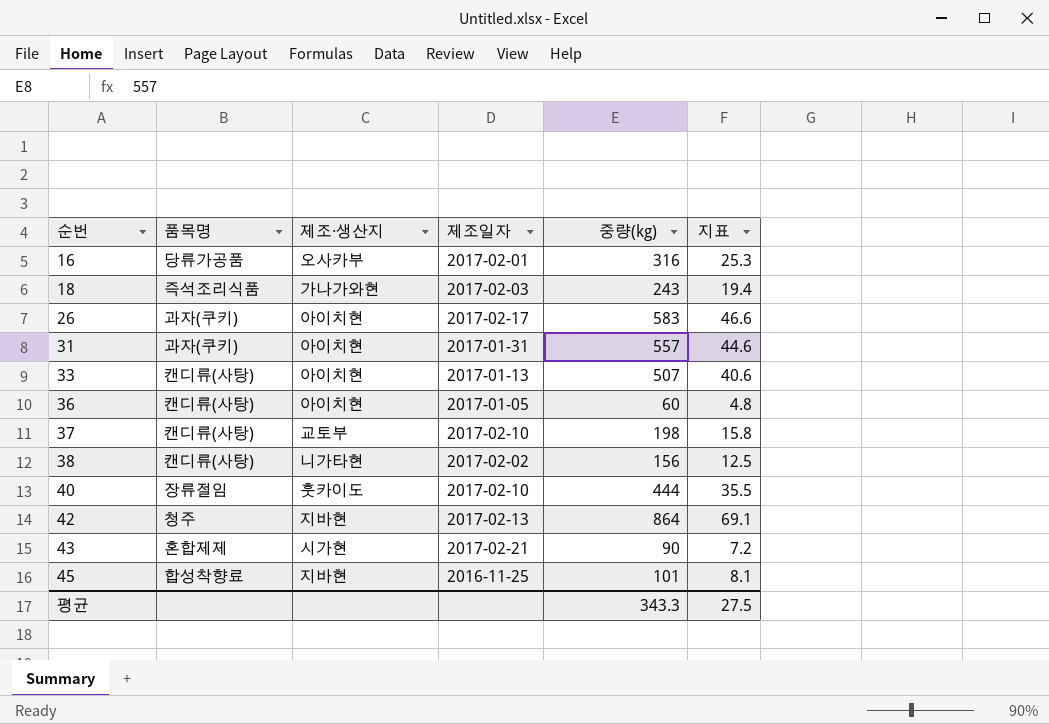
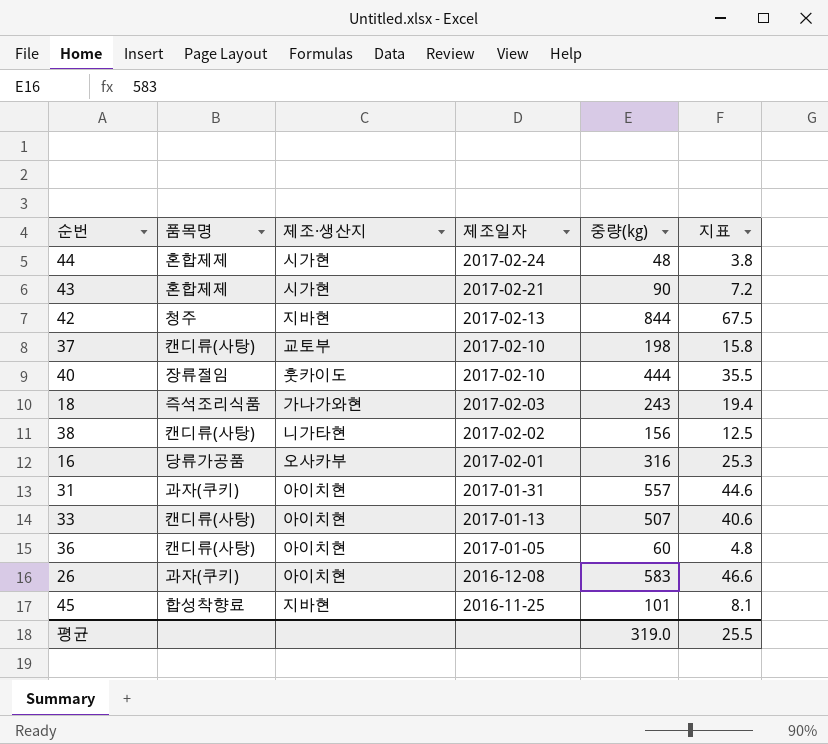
row order: 순번 ascending -> 제조일자 descending
row 44: none -> 혼합제제 | 시가현 | 2017-02-24 | 48 | 3.8
42 | 중량(kg): 864 -> 844
42 | 지표: 69.1 -> 67.5
26 | 제조일자: 2017-02-17 -> 2016-12-08
평균 | 중량(kg): 343.3 -> 319.0
평균 | 지표: 27.5 -> 25.5

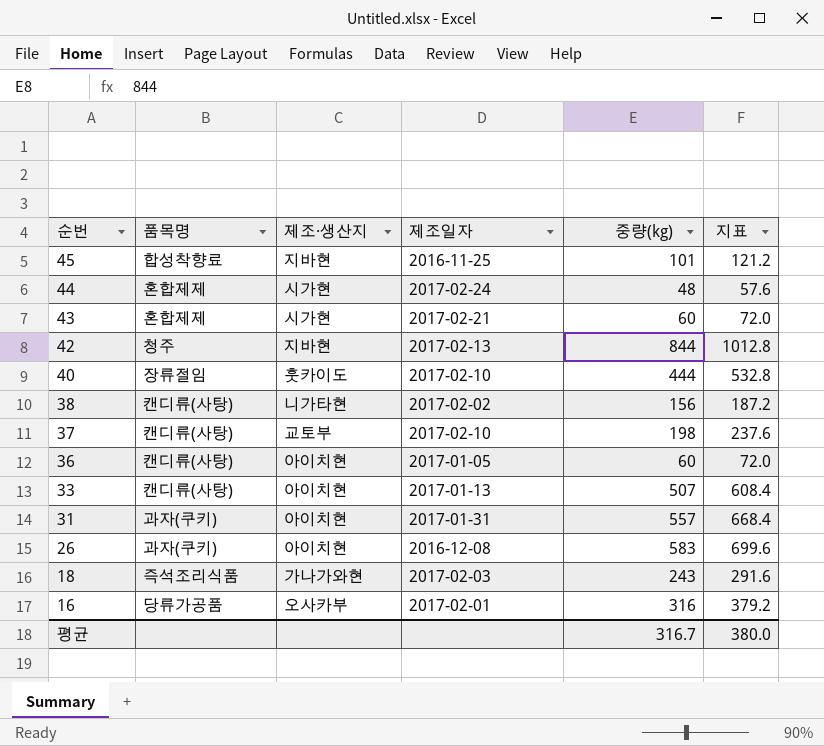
row order: 제조일자 descending -> 순번 descending
column 지표 | formula: [중량(kg)] * 0.08 -> [중량(kg)] * 1.2
43 | 중량(kg): 90 -> 60
평균 | 중량(kg): 319.0 -> 316.7
평균 | 지표: 25.5 -> 380.0

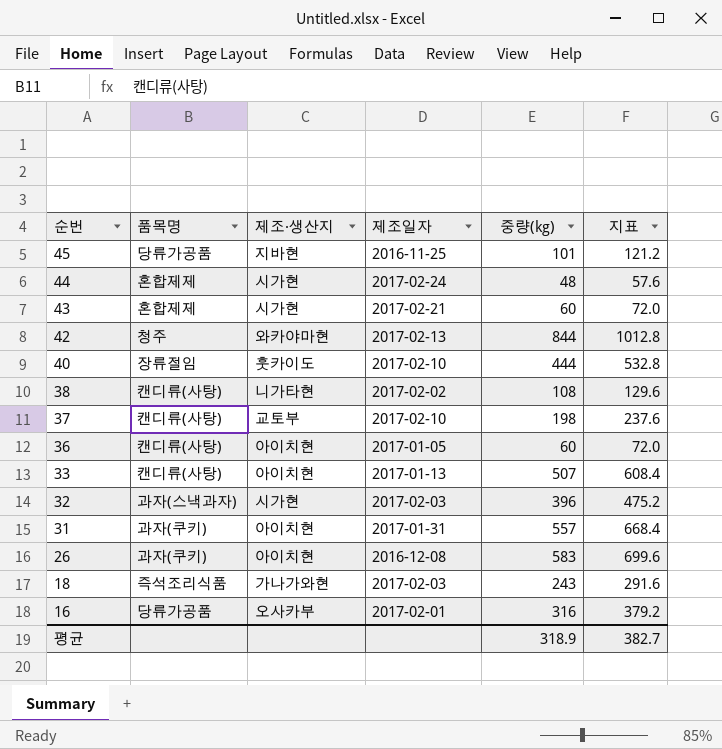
45 | 품목명: 합성착향료 -> 당류가공품
42 | 제조·생산지: 지바현 -> 와카야마현
38 | 중량(kg): 156 -> 108
38 | 지표: 187.2 -> 129.6
row 32: none -> 과자(스낵과자) | 시가현 | 2017-02-03 | 396 | 475.2
평균 | 중량(kg): 316.7 -> 318.9
평균 | 지표: 380.0 -> 382.7

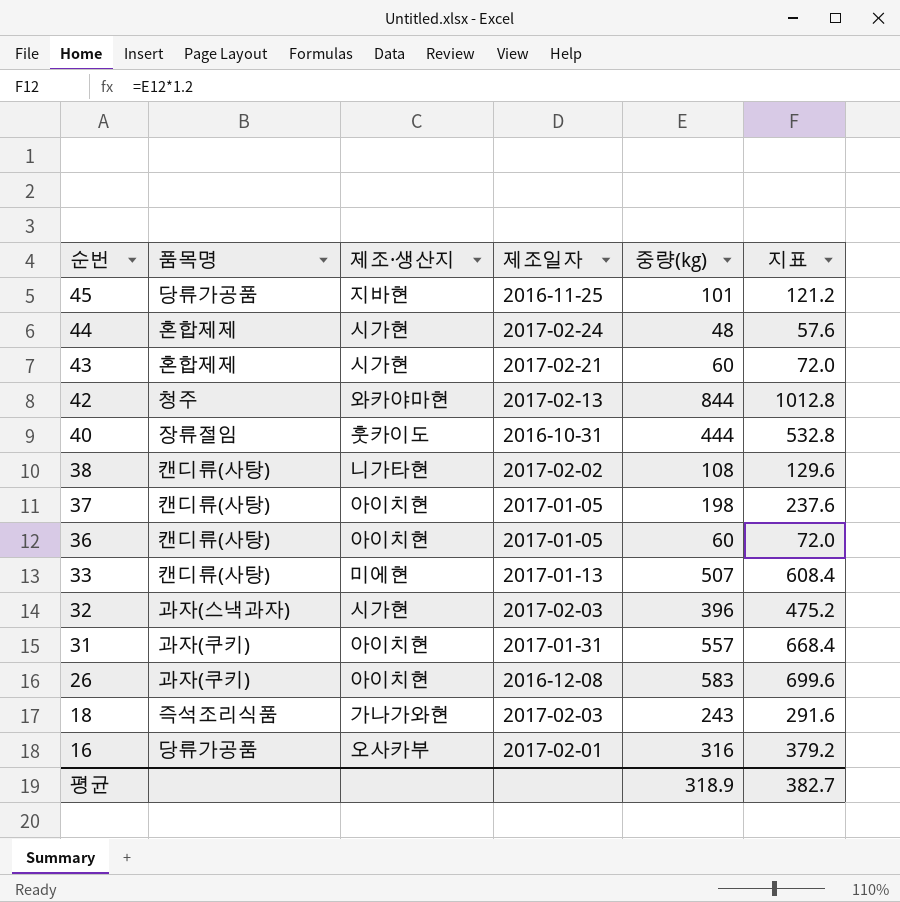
40 | 제조일자: 2017-02-10 -> 2016-10-31
37 | 제조·생산지: 교토부 -> 아이치현
37 | 제조일자: 2017-02-10 -> 2017-01-05
33 | 제조·생산지: 아이치현 -> 미에현

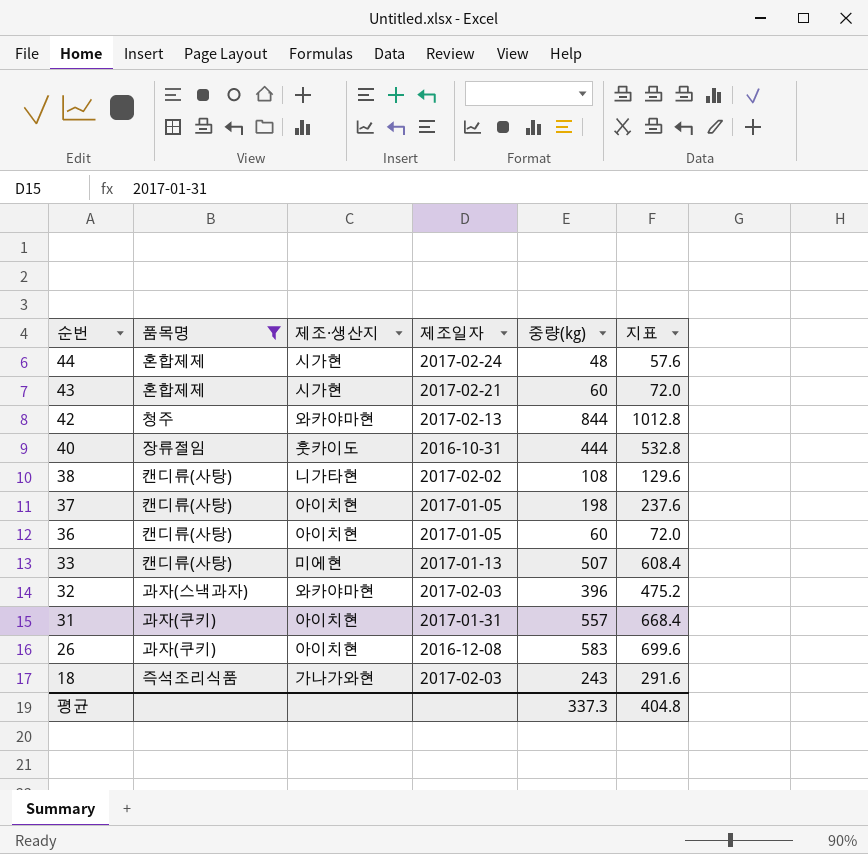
filter: none -> 품목명 != 당류가공품
32 | 제조·생산지: 시가현 -> 와카야마현
평균 | 중량(kg): 318.9 -> 337.3
평균 | 지표: 382.7 -> 404.8

